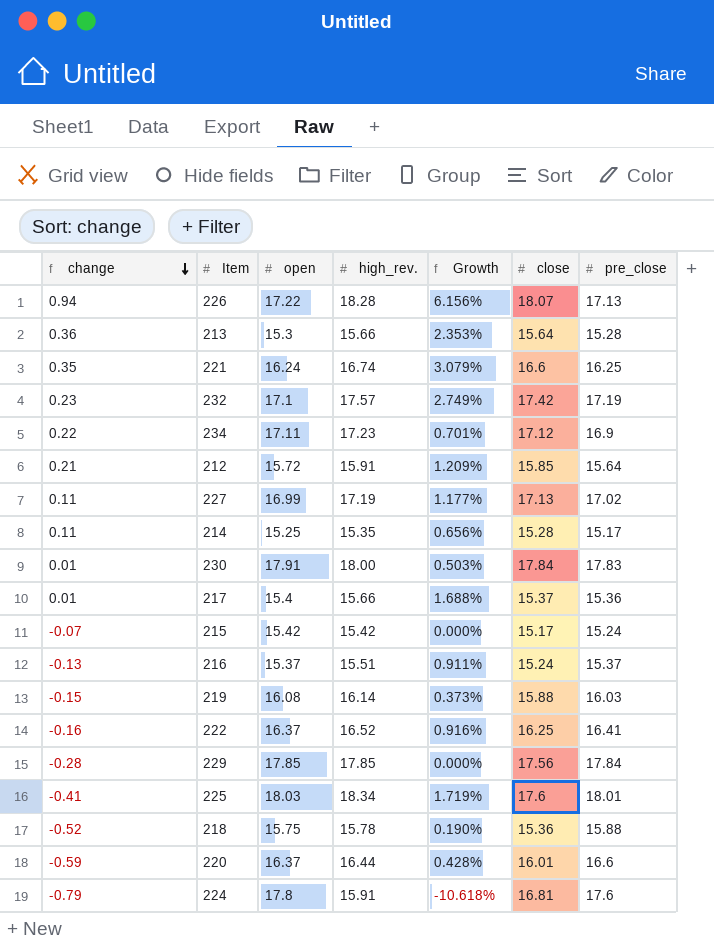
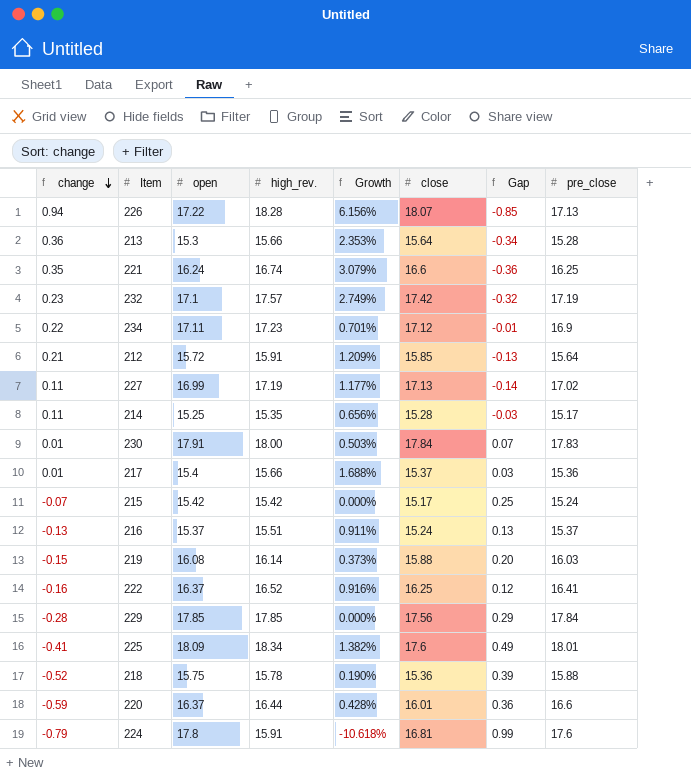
column Gap | formula: none -> [open] - [close]
225 | open: 18.03 -> 18.09
225 | Growth: 1.719% -> 1.382%

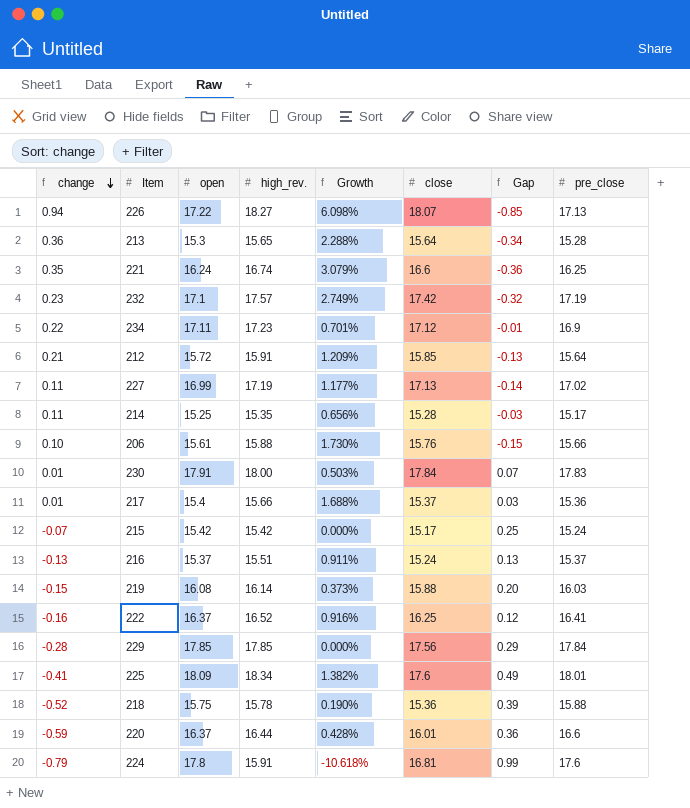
226 | high_rev.: 18.28 -> 18.27
226 | Growth: 6.156% -> 6.098%
213 | high_rev.: 15.66 -> 15.65
213 | Growth: 2.353% -> 2.288%
row 206: none -> 0.10 | 15.61 | 15.88 | 1.730% | 15.76 | -0.15 | 15.66

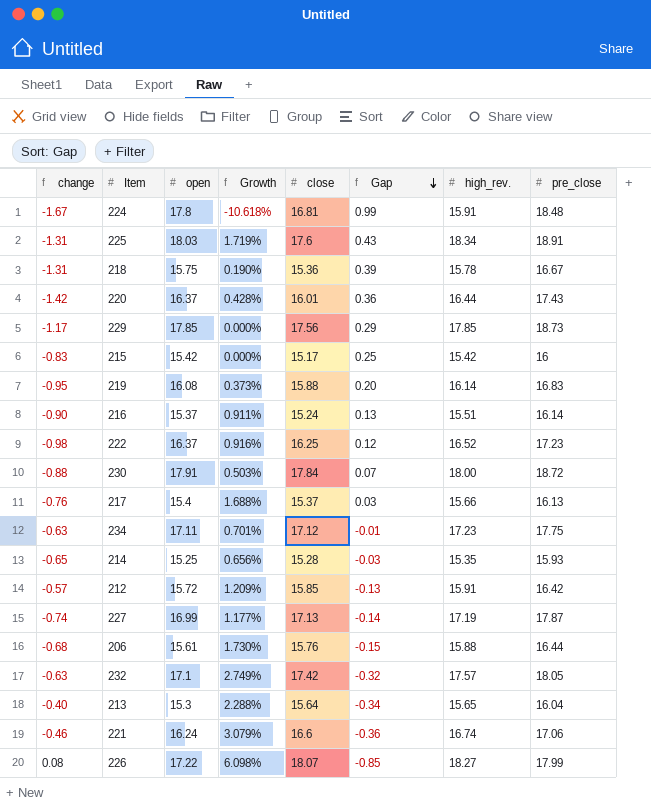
row order: change descending -> Gap descending
column high_rev. | position: 4 -> 7
224 | change: -0.79 -> -1.67
224 | pre_close: 17.6 -> 18.48
225 | change: -0.41 -> -1.31
225 | open: 18.09 -> 18.03
225 | Growth: 1.382% -> 1.719%
225 | Gap: 0.49 -> 0.43
225 | pre_close: 18.01 -> 18.91
218 | change: -0.52 -> -1.31
218 | pre_close: 15.88 -> 16.67
220 | change: -0.59 -> -1.42
220 | pre_close: 16.6 -> 17.43
229 | change: -0.28 -> -1.17
229 | pre_close: 17.84 -> 18.73
215 | change: -0.07 -> -0.83
215 | pre_close: 15.24 -> 16
219 | change: -0.15 -> -0.95
219 | pre_close: 16.03 -> 16.83
216 | change: -0.13 -> -0.90
216 | pre_close: 15.37 -> 16.14
222 | change: -0.16 -> -0.98
222 | pre_close: 16.41 -> 17.23
230 | change: 0.01 -> -0.88
230 | pre_close: 17.83 -> 18.72
217 | change: 0.01 -> -0.76
217 | pre_close: 15.36 -> 16.13
234 | change: 0.22 -> -0.63
234 | pre_close: 16.9 -> 17.75
214 | change: 0.11 -> -0.65
214 | pre_close: 15.17 -> 15.93
212 | change: 0.21 -> -0.57
212 | pre_close: 15.64 -> 16.42
227 | change: 0.11 -> -0.74
227 | pre_close: 17.02 -> 17.87
206 | change: 0.10 -> -0.68
206 | pre_close: 15.66 -> 16.44
232 | change: 0.23 -> -0.63
232 | pre_close: 17.19 -> 18.05
213 | change: 0.36 -> -0.40
213 | pre_close: 15.28 -> 16.04
221 | change: 0.35 -> -0.46
221 | pre_close: 16.25 -> 17.06
226 | change: 0.94 -> 0.08
226 | pre_close: 17.13 -> 17.99

